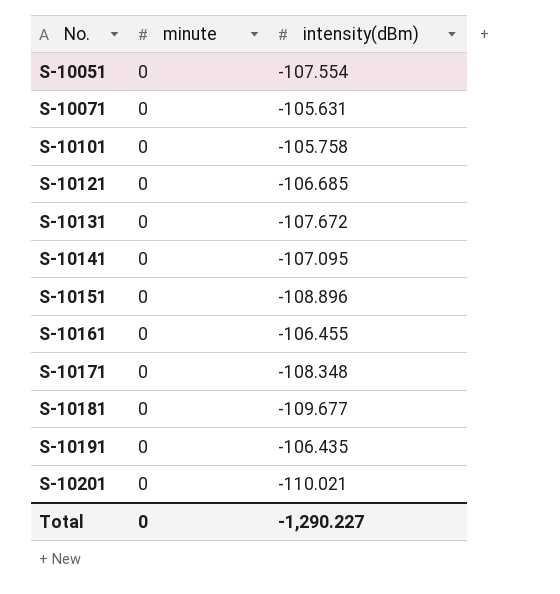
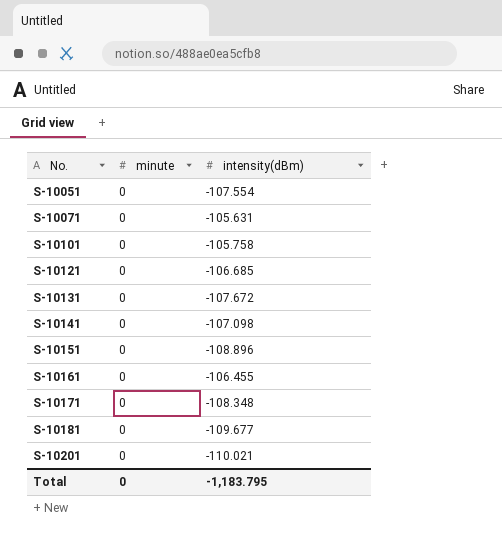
row S-10191: 0 | -106.435 -> none
S-10141 | intensity(dBm): -107.095 -> -107.098
Total | intensity(dBm): -1,290.227 -> -1,183.795

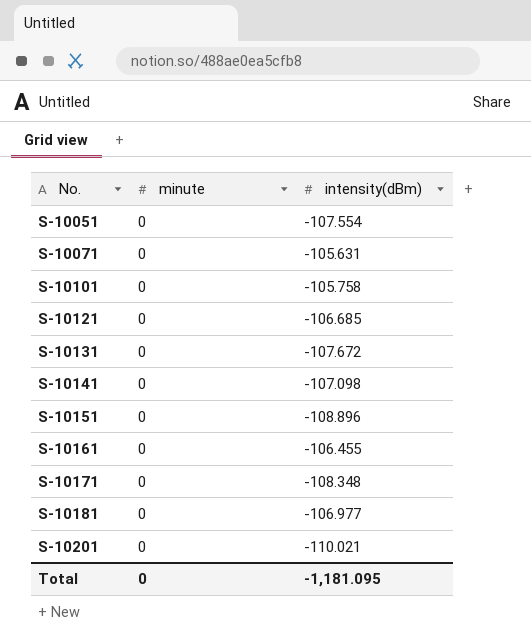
S-10181 | intensity(dBm): -109.677 -> -106.977
Total | intensity(dBm): -1,183.795 -> -1,181.095

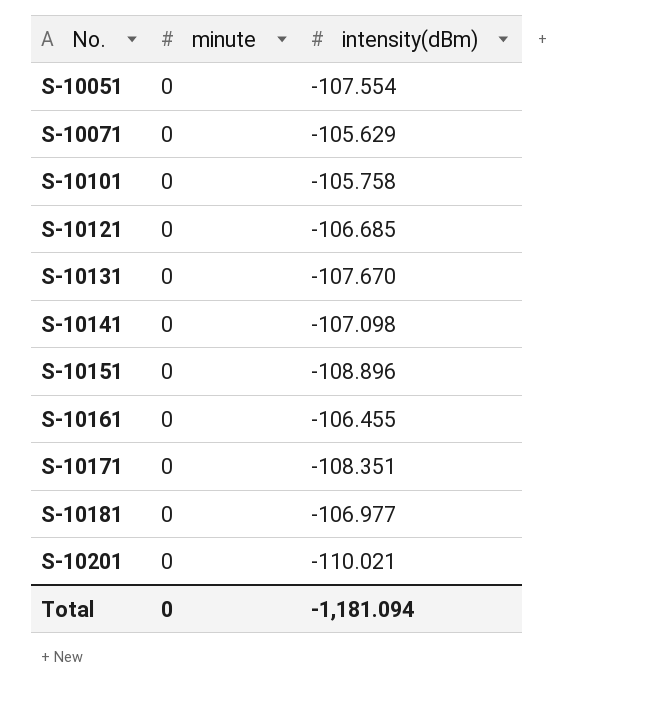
S-10071 | intensity(dBm): -105.631 -> -105.629
S-10131 | intensity(dBm): -107.672 -> -107.670
S-10171 | intensity(dBm): -108.348 -> -108.351
Total | intensity(dBm): -1,181.095 -> -1,181.094

